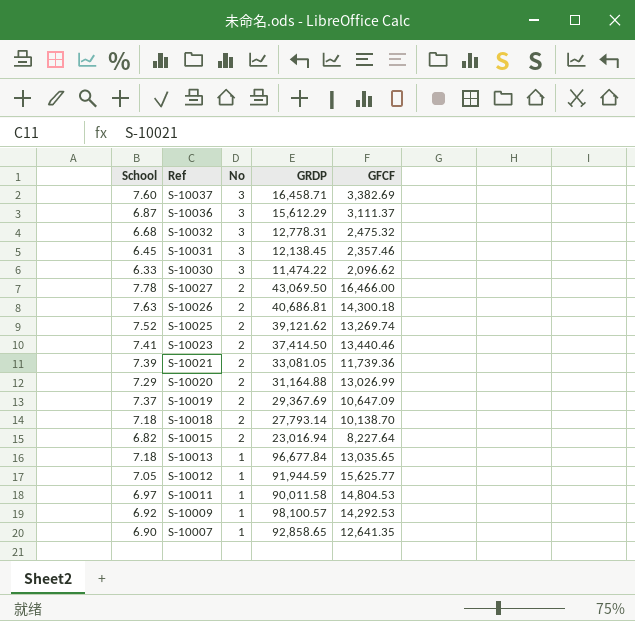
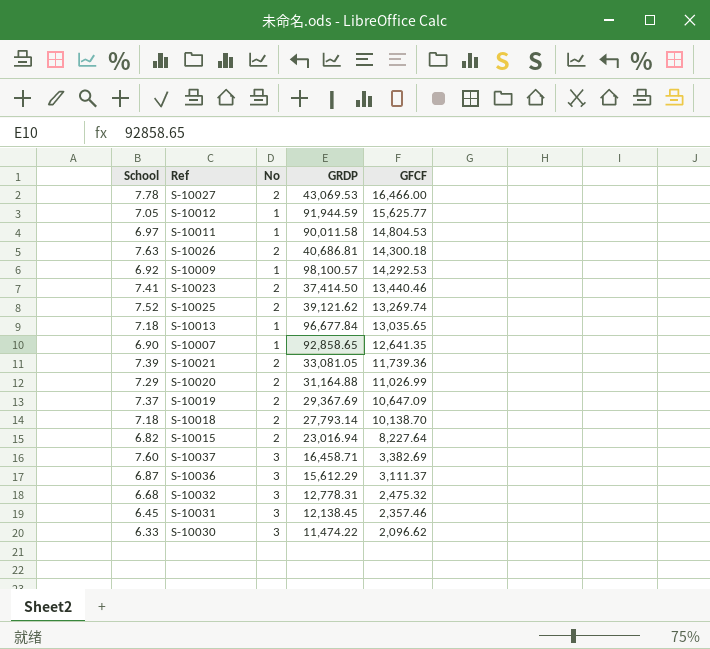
row order: Ref descending -> GFCF descending
S-10027 | GRDP: 43,069.50 -> 43,069.53
S-10020 | GFCF: 13,026.99 -> 11,026.99

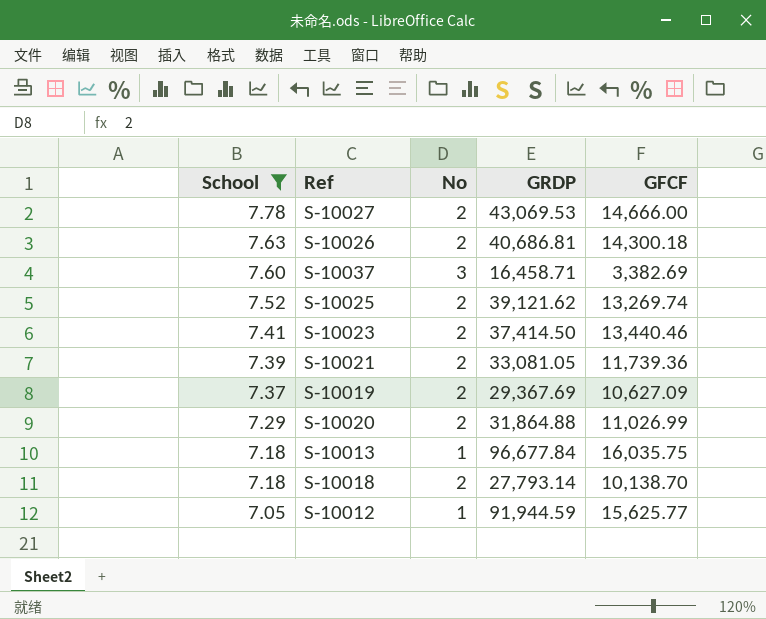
filter: none -> School >= 7.05
row order: GFCF descending -> School descending
S-10027 | GFCF: 16,466.00 -> 14,666.00
S-10019 | GFCF: 10,647.09 -> 10,627.09
S-10020 | GRDP: 31,164.88 -> 31,864.88
S-10013 | GFCF: 13,035.65 -> 16,035.75

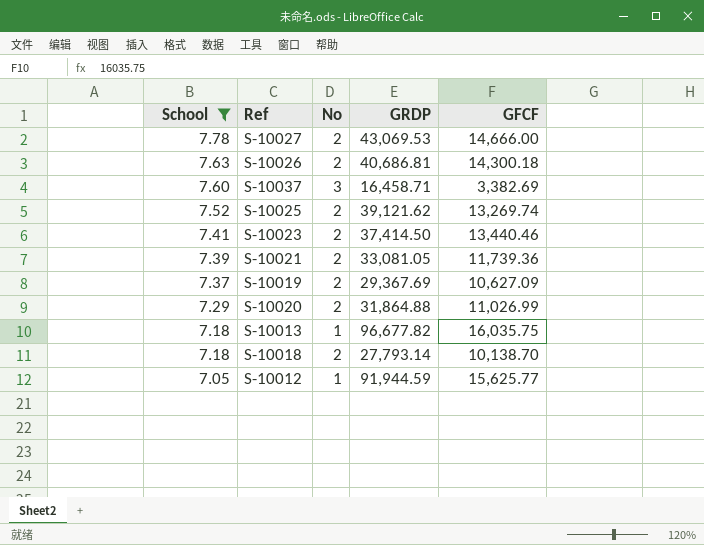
S-10013 | GRDP: 96,677.84 -> 96,677.82

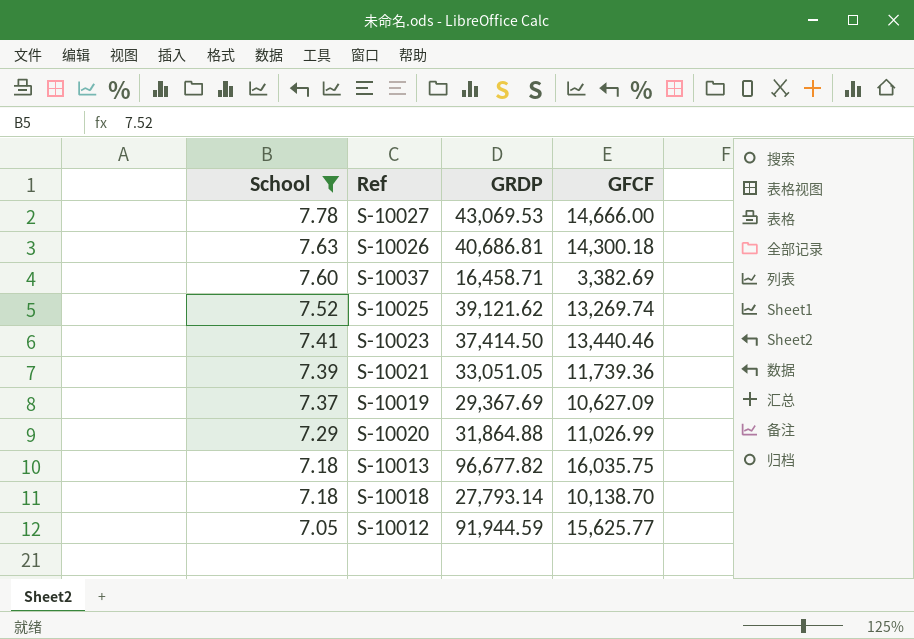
column No | position: 3 -> none
S-10021 | GRDP: 33,081.05 -> 33,051.05

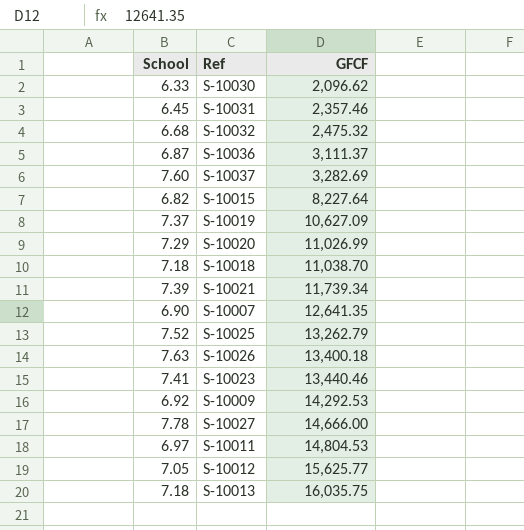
filter: School >= 7.05 -> none
row order: School descending -> GFCF ascending
column GRDP | position: 3 -> none
S-10037 | GFCF: 3,382.69 -> 3,282.69
S-10018 | GFCF: 10,138.70 -> 11,038.70
S-10021 | GFCF: 11,739.36 -> 11,739.34
S-10025 | GFCF: 13,269.74 -> 13,262.79
S-10026 | GFCF: 14,300.18 -> 13,400.18

